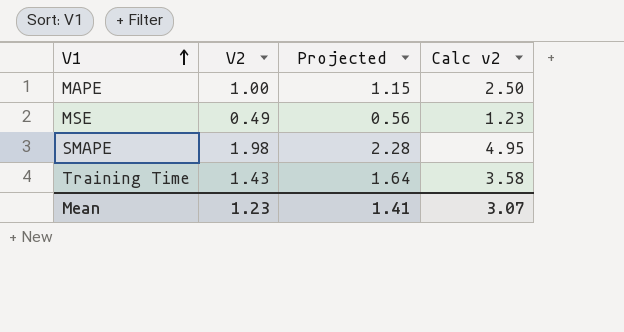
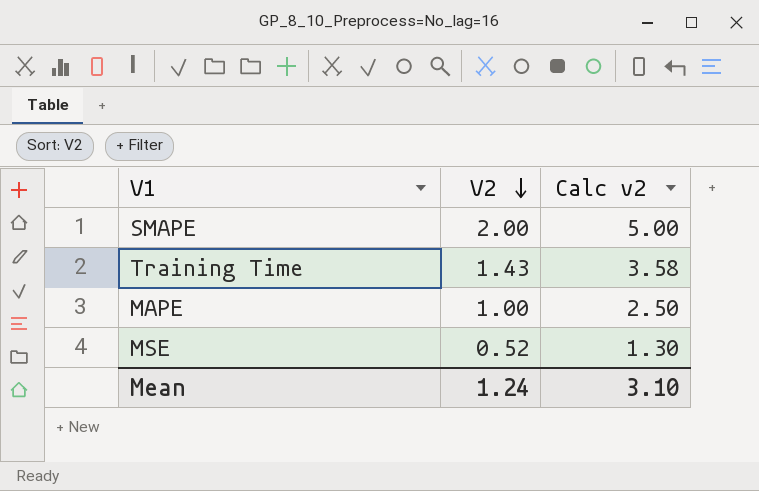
row order: V1 ascending -> V2 descending
column Projected | formula: [V2] * 1.15 -> none
SMAPE | V2: 1.98 -> 2.00
SMAPE | Calc v2: 4.95 -> 5.00
MSE | V2: 0.49 -> 0.52
MSE | Calc v2: 1.23 -> 1.30
Mean | V2: 1.23 -> 1.24
Mean | Calc v2: 3.07 -> 3.10

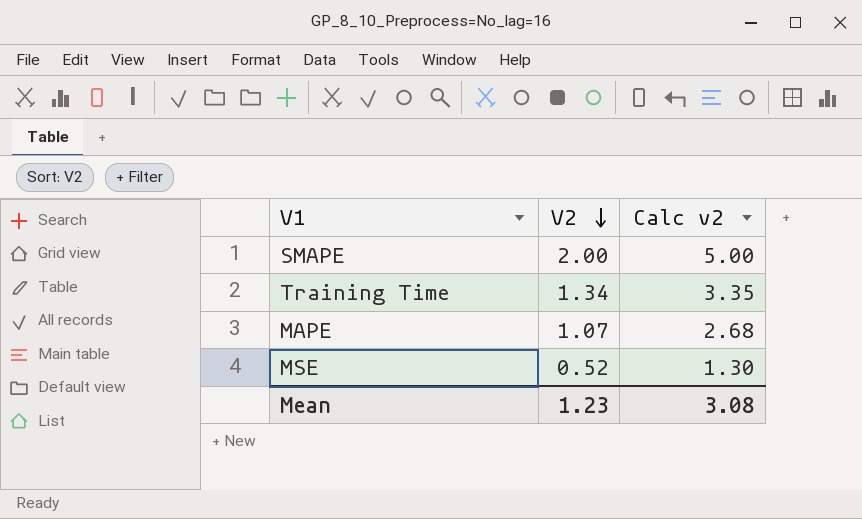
Training Time | V2: 1.43 -> 1.34
Training Time | Calc v2: 3.58 -> 3.35
MAPE | V2: 1.00 -> 1.07
MAPE | Calc v2: 2.50 -> 2.68
Mean | V2: 1.24 -> 1.23
Mean | Calc v2: 3.10 -> 3.08

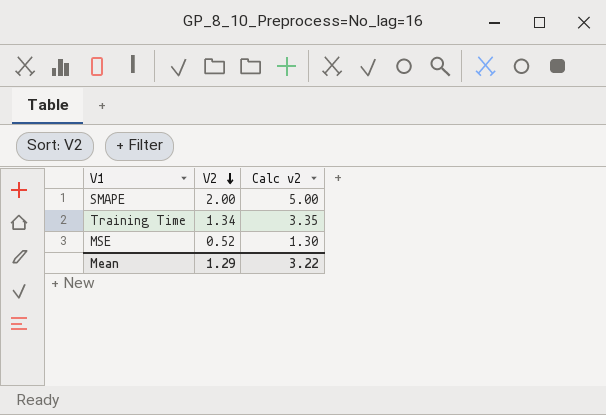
row MAPE: 1.07 | 2.68 -> none
Mean | V2: 1.23 -> 1.29
Mean | Calc v2: 3.08 -> 3.22

